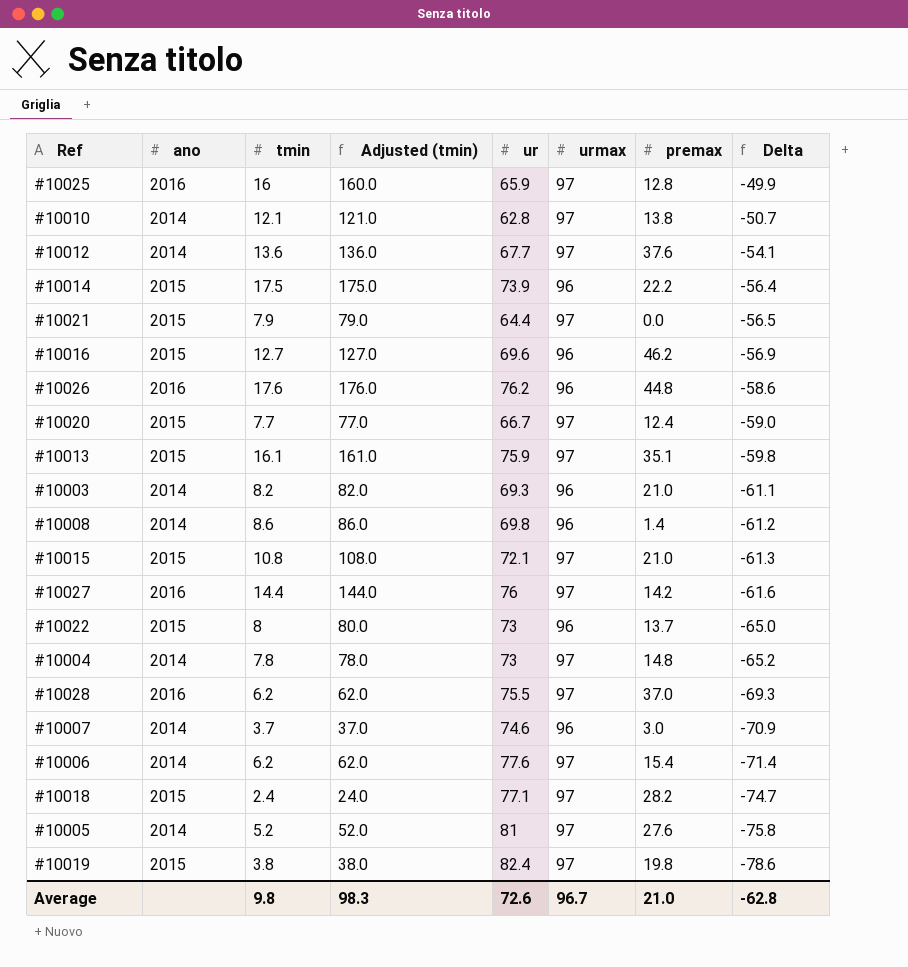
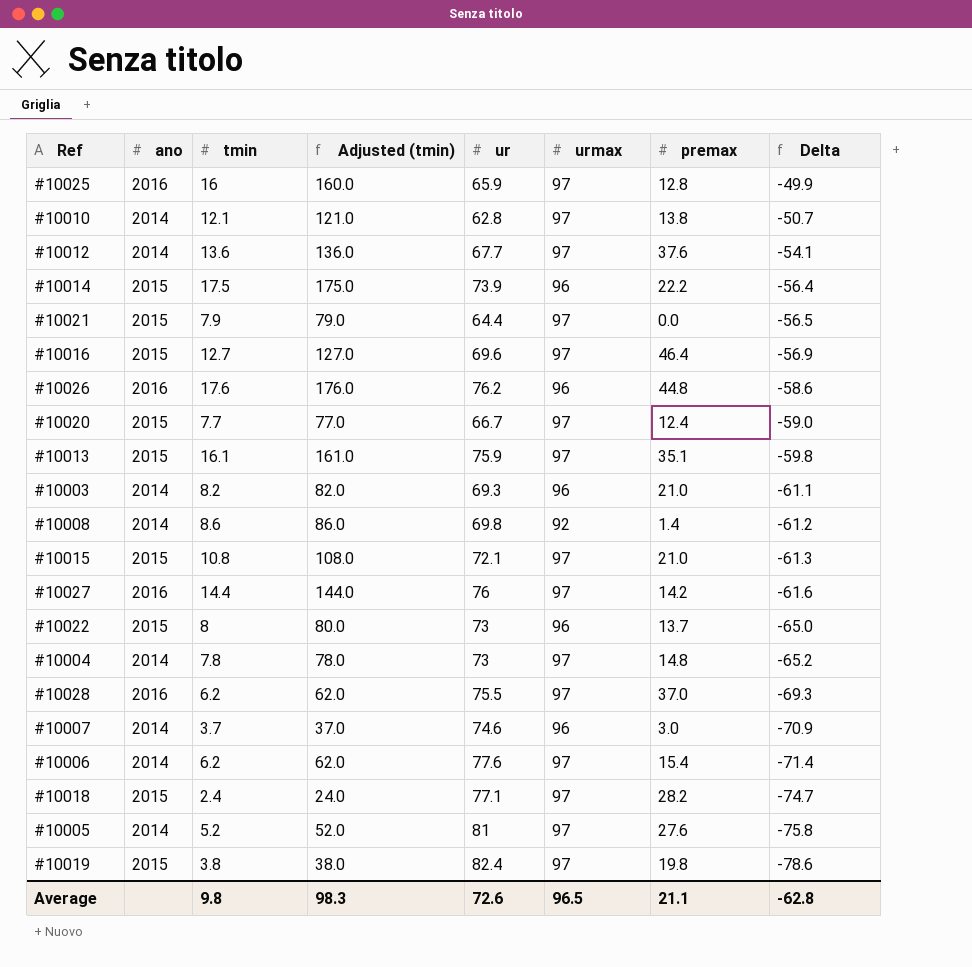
#10016 | urmax: 96 -> 97
#10016 | premax: 46.2 -> 46.4
#10008 | urmax: 96 -> 92
Average | urmax: 96.7 -> 96.5
Average | premax: 21.0 -> 21.1

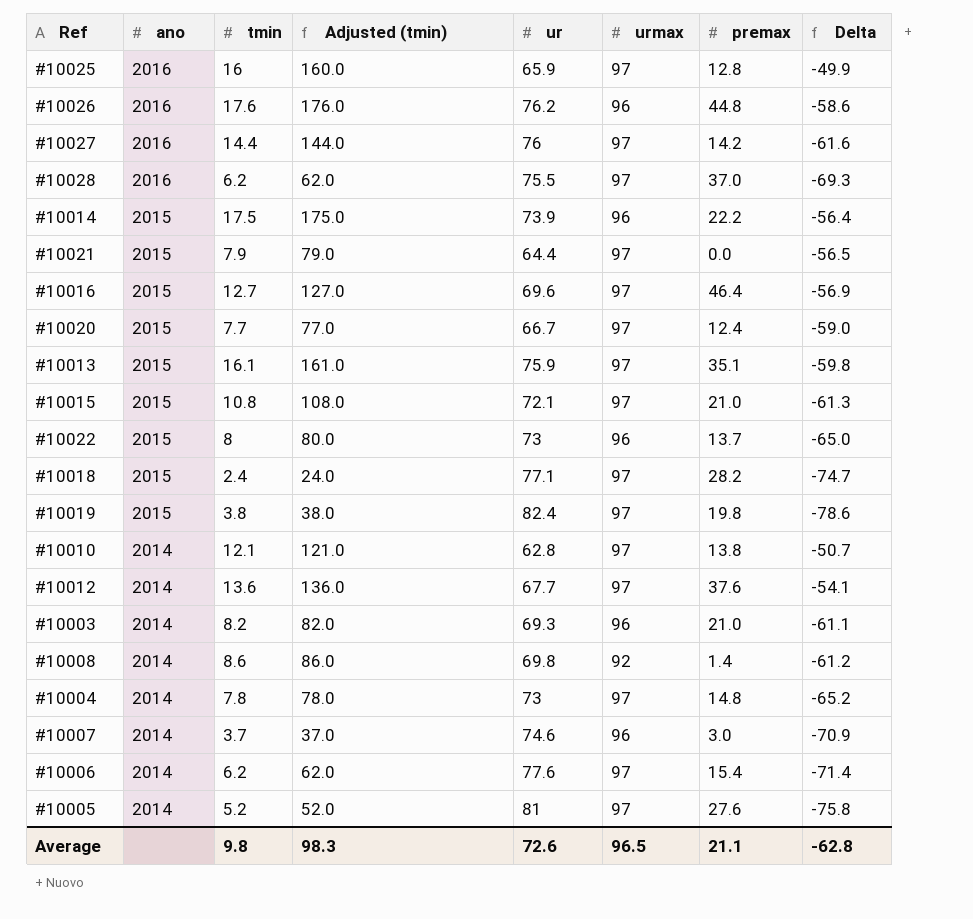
row order: Delta descending -> ano descending

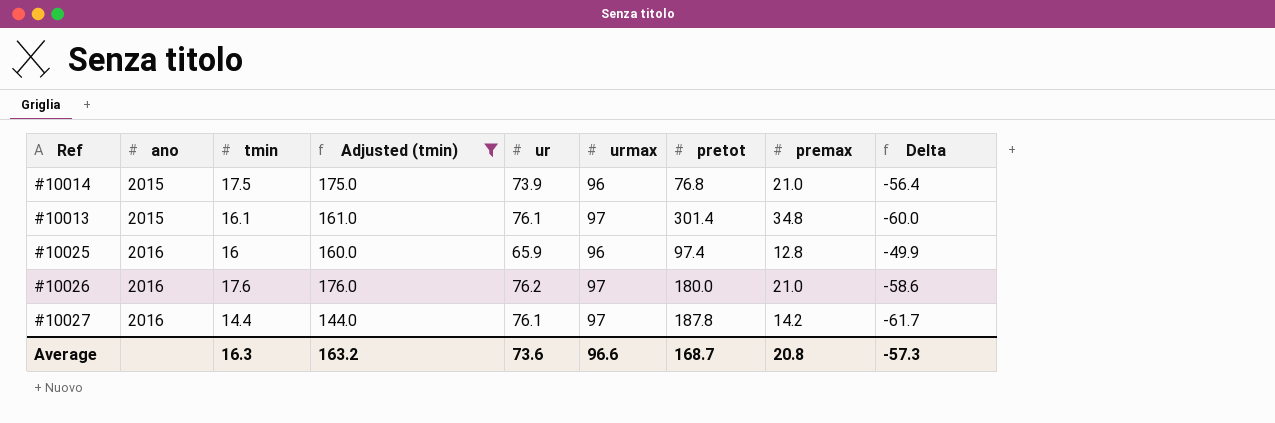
filter: none -> Adjusted (tmin) >= 144.0
row order: ano descending -> ano ascending
column pretot | position: none -> 7
#10014 | premax: 22.2 -> 21.0
#10013 | ur: 75.9 -> 76.1
#10013 | premax: 35.1 -> 34.8
#10013 | Delta: -59.8 -> -60.0
#10025 | urmax: 97 -> 96
#10026 | urmax: 96 -> 97
#10026 | premax: 44.8 -> 21.0
#10027 | ur: 76 -> 76.1
#10027 | Delta: -61.6 -> -61.7
Average | tmin: 9.8 -> 16.3
Average | Adjusted (tmin): 98.3 -> 163.2
Average | ur: 72.6 -> 73.6
Average | urmax: 96.5 -> 96.6
Average | premax: 21.1 -> 20.8
Average | Delta: -62.8 -> -57.3

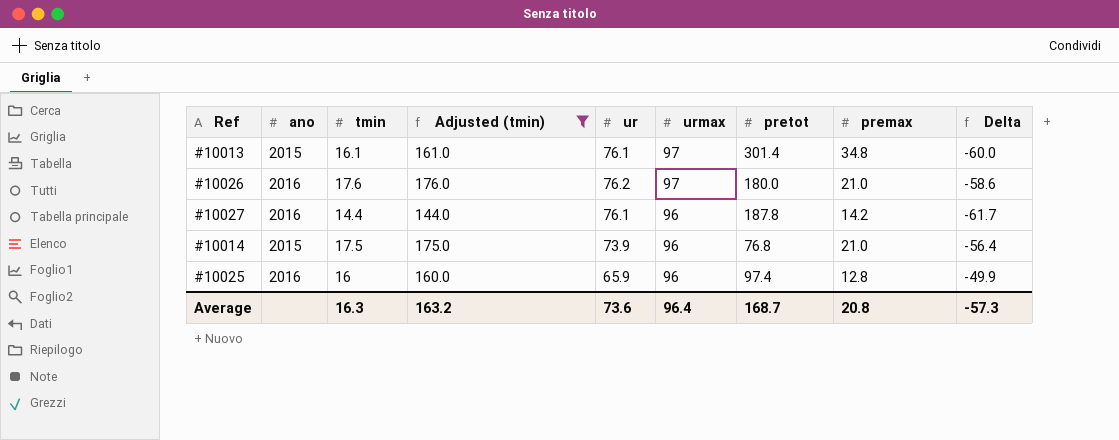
row order: ano ascending -> urmax descending
#10027 | urmax: 97 -> 96
Average | urmax: 96.6 -> 96.4

